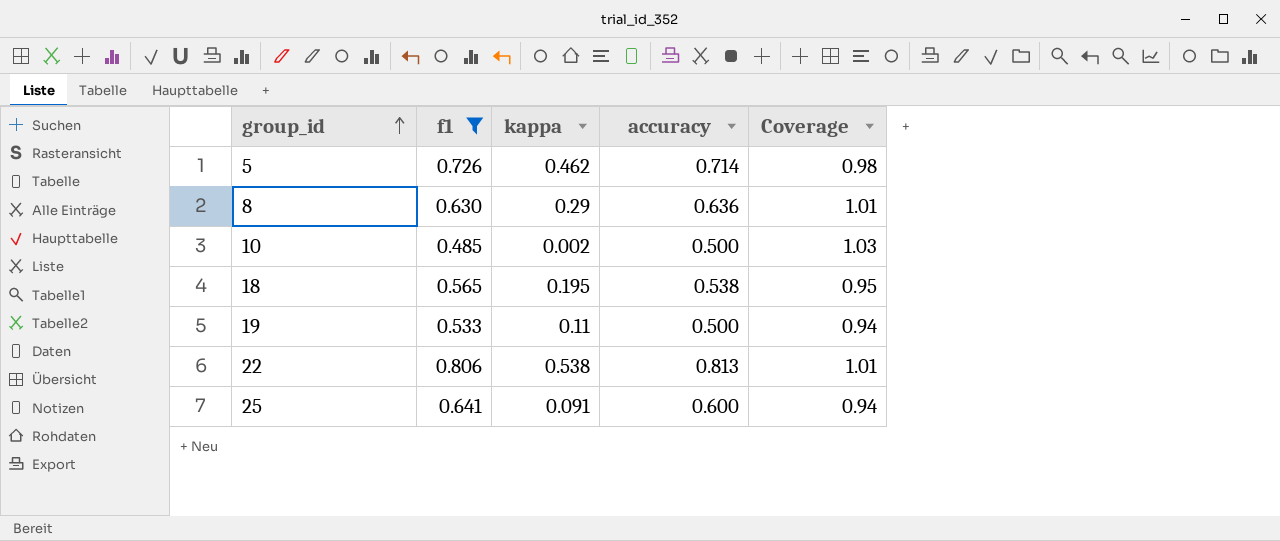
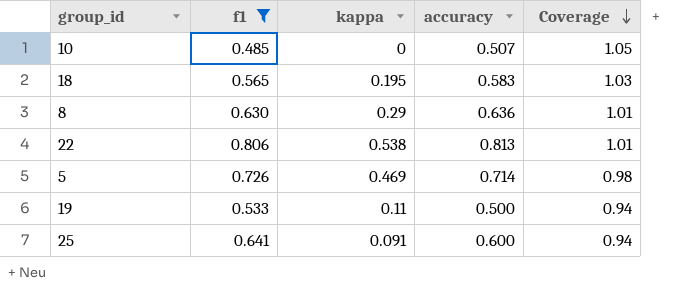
row order: group_id ascending -> Coverage descending
10 | kappa: 0.002 -> 0
10 | accuracy: 0.500 -> 0.507
10 | Coverage: 1.03 -> 1.05
18 | accuracy: 0.538 -> 0.583
18 | Coverage: 0.95 -> 1.03
5 | kappa: 0.462 -> 0.469

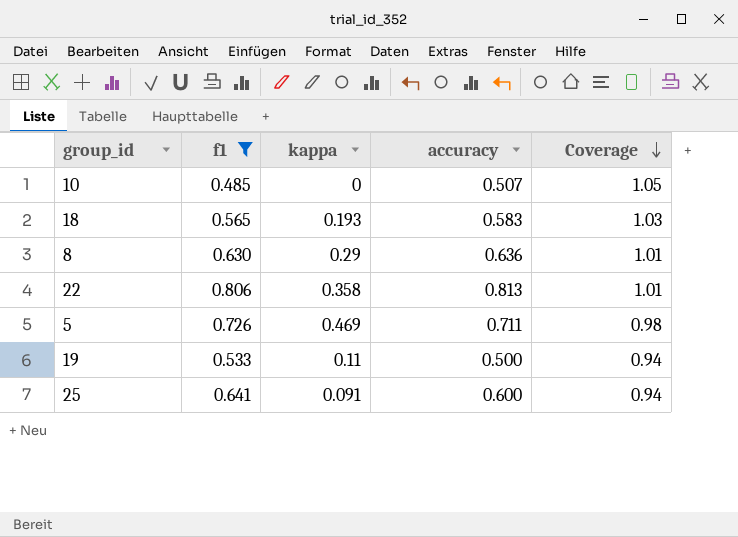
18 | kappa: 0.195 -> 0.193
22 | kappa: 0.538 -> 0.358
5 | accuracy: 0.714 -> 0.711

